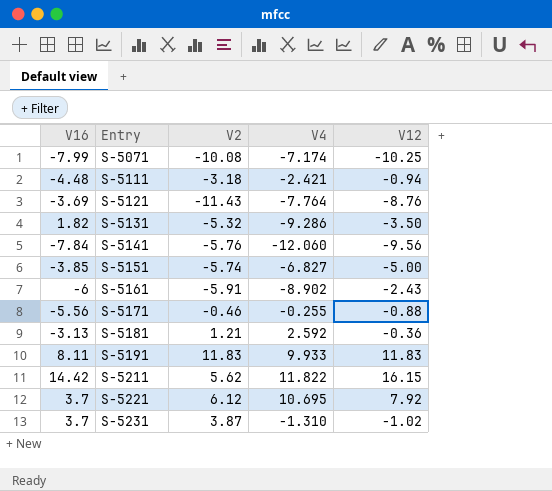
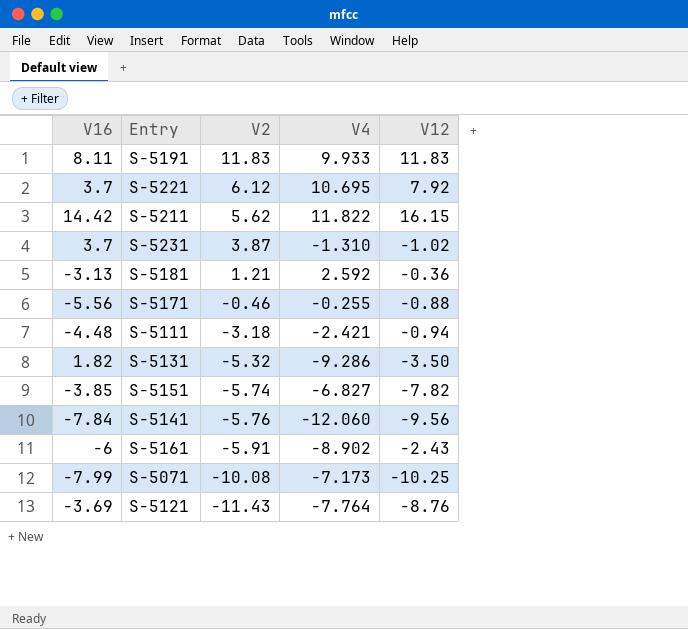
row order: Entry ascending -> V2 descending
S-5151 | V12: -5.00 -> -7.82
S-5071 | V4: -7.174 -> -7.173

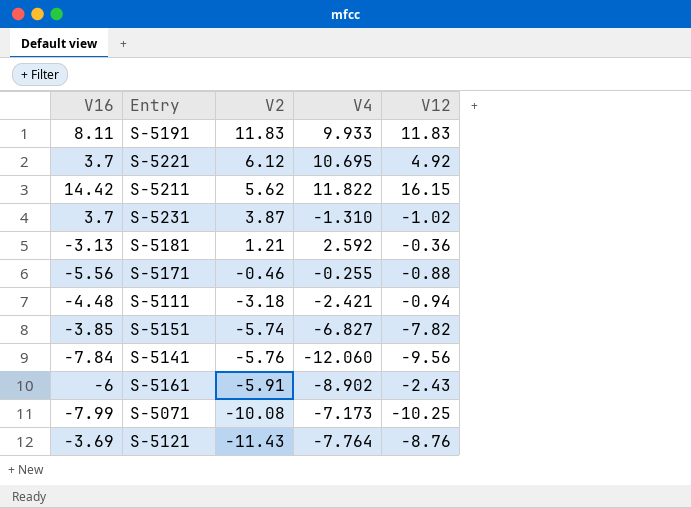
row S-5131: 1.82 | -5.32 | -9.286 | -3.50 -> none
S-5221 | V12: 7.92 -> 4.92

